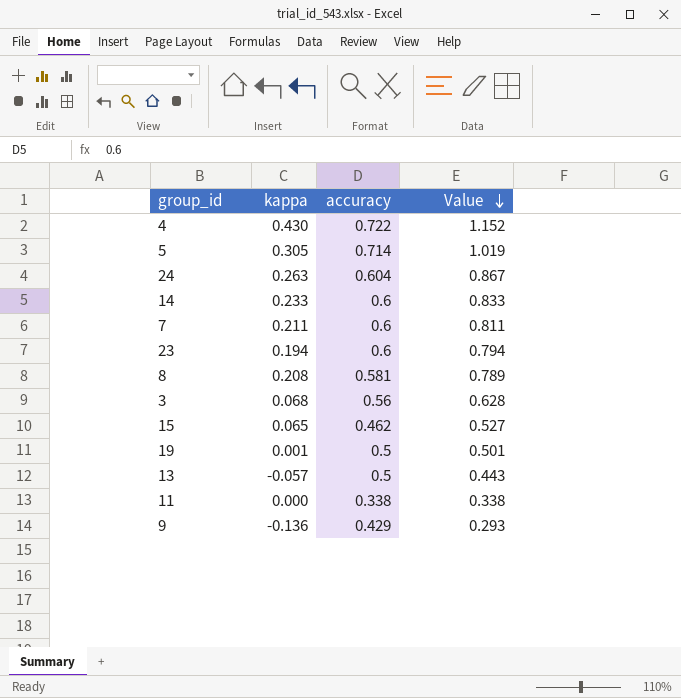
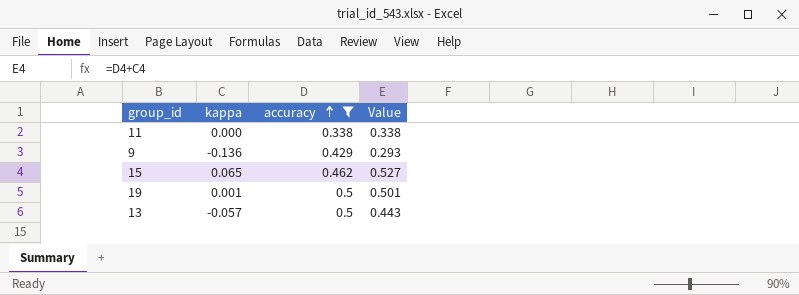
filter: none -> accuracy <= 0.5
row order: Value descending -> accuracy ascending

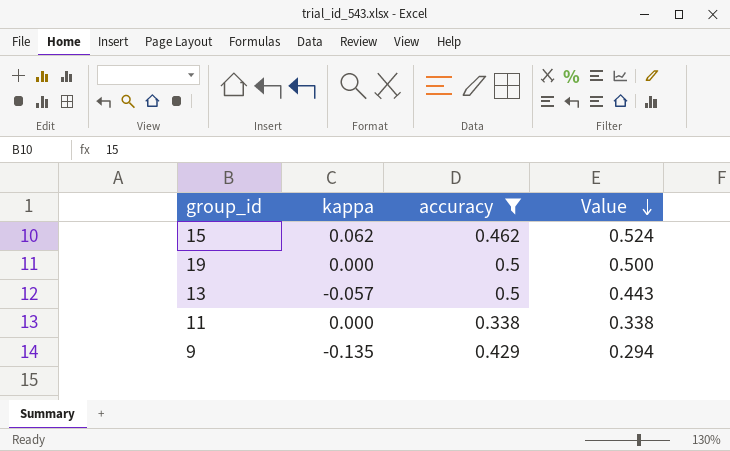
row order: accuracy ascending -> Value descending
15 | kappa: 0.065 -> 0.062
15 | Value: 0.527 -> 0.524
19 | kappa: 0.001 -> 0.000
19 | Value: 0.501 -> 0.500
9 | kappa: -0.136 -> -0.135
9 | Value: 0.293 -> 0.294

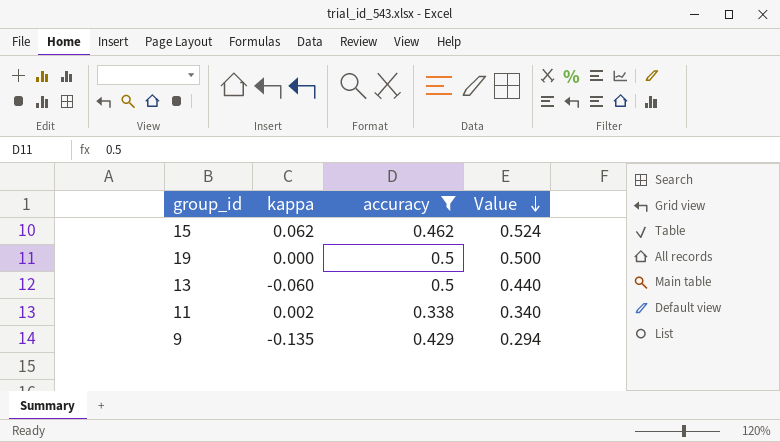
13 | kappa: -0.057 -> -0.060
13 | Value: 0.443 -> 0.440
11 | kappa: 0.000 -> 0.002
11 | Value: 0.338 -> 0.340

